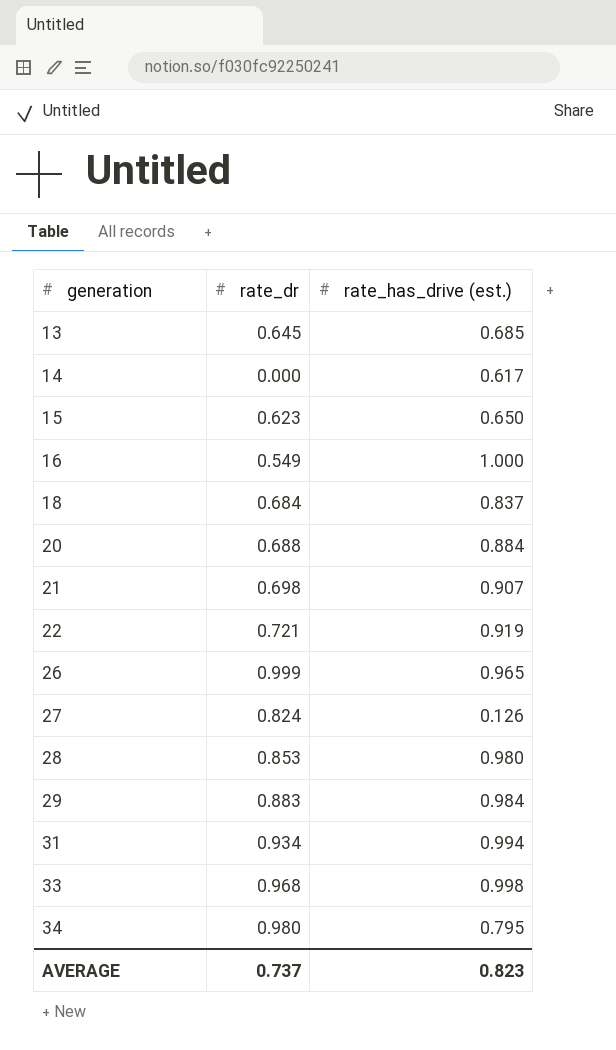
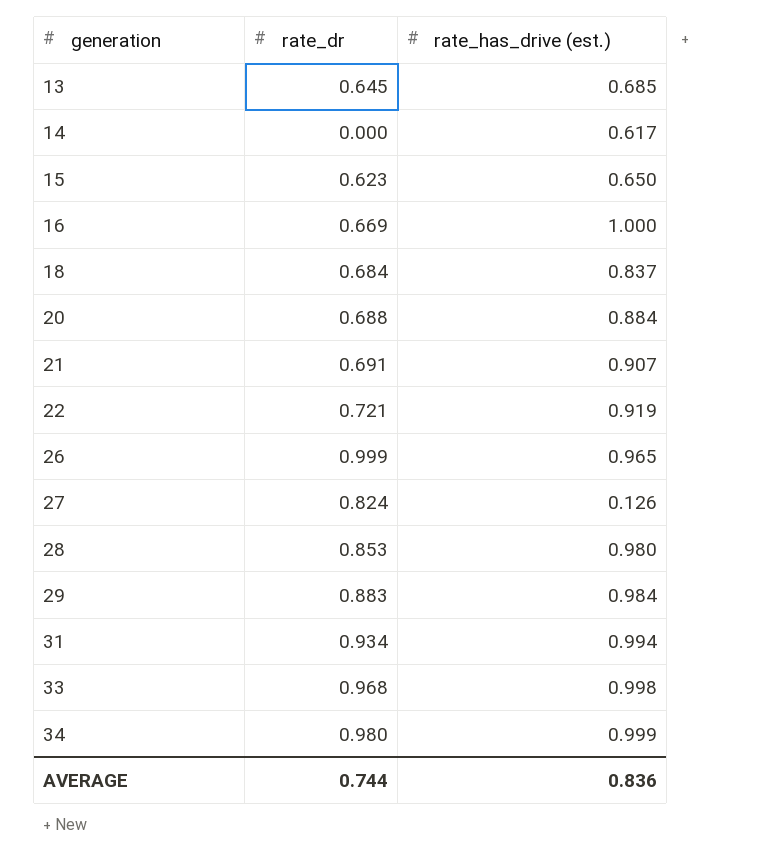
16 | rate_dr: 0.549 -> 0.669
21 | rate_dr: 0.698 -> 0.691
34 | rate_has_drive (est.): 0.795 -> 0.999
AVERAGE | rate_dr: 0.737 -> 0.744
AVERAGE | rate_has_drive (est.): 0.823 -> 0.836

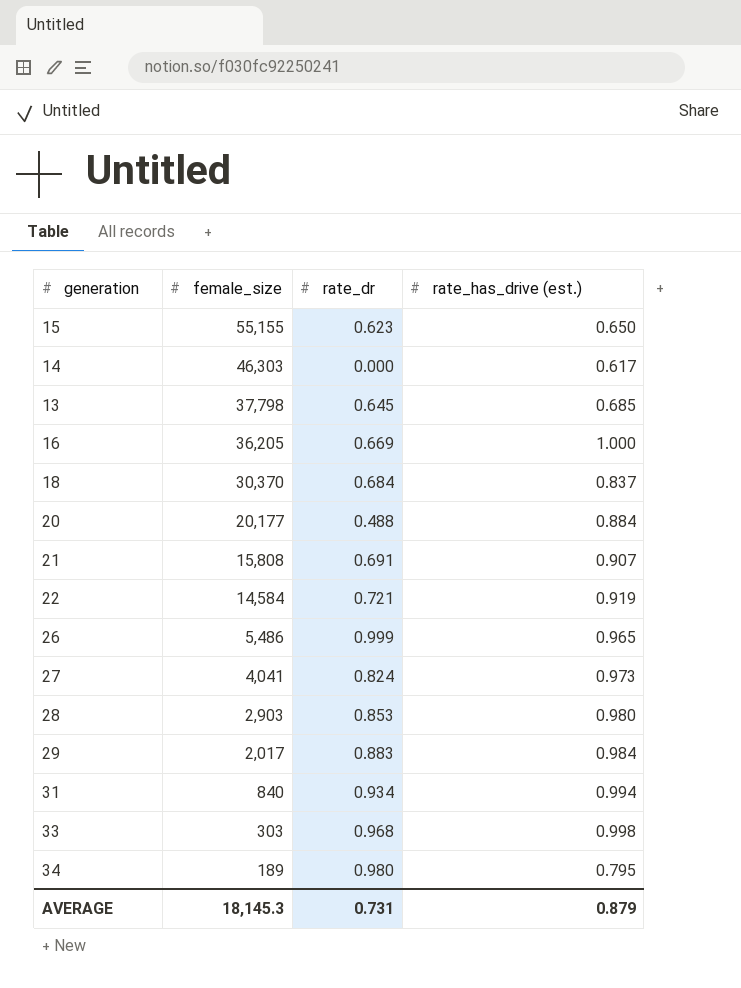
row order: generation ascending -> female_size descending
column female_size | position: none -> 2
20 | rate_dr: 0.688 -> 0.488
27 | rate_has_drive (est.): 0.126 -> 0.973
34 | rate_has_drive (est.): 0.999 -> 0.795
AVERAGE | rate_dr: 0.744 -> 0.731
AVERAGE | rate_has_drive (est.): 0.836 -> 0.879

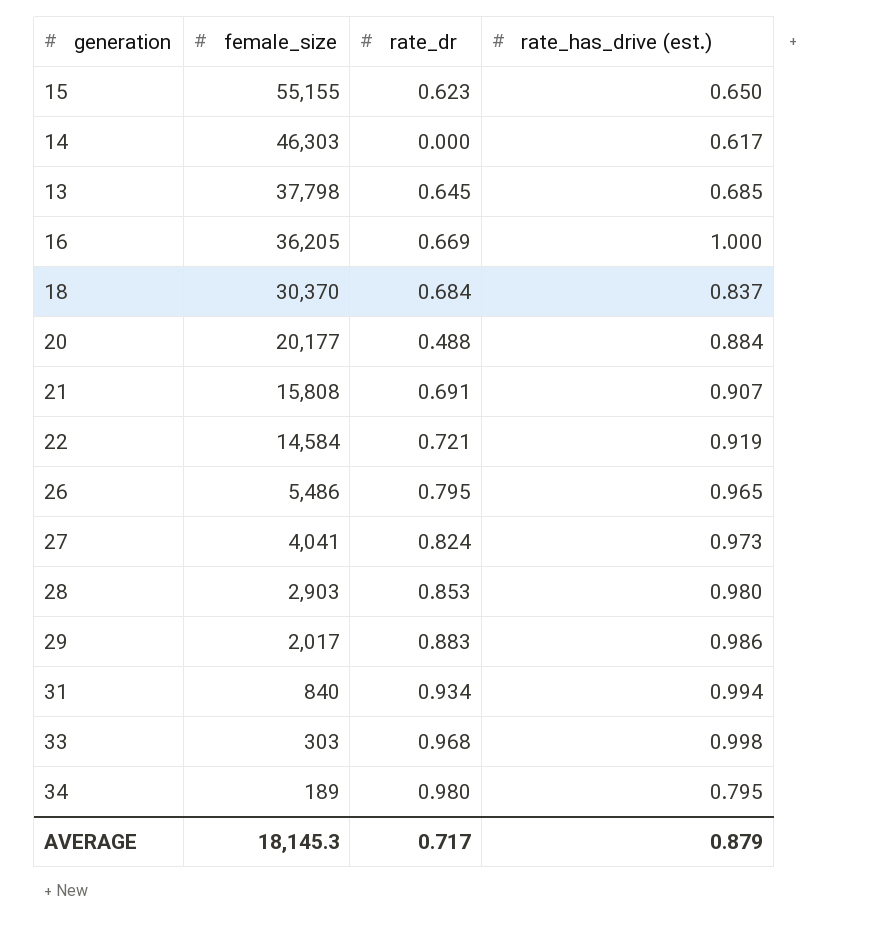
26 | rate_dr: 0.999 -> 0.795
29 | rate_has_drive (est.): 0.984 -> 0.986
AVERAGE | rate_dr: 0.731 -> 0.717

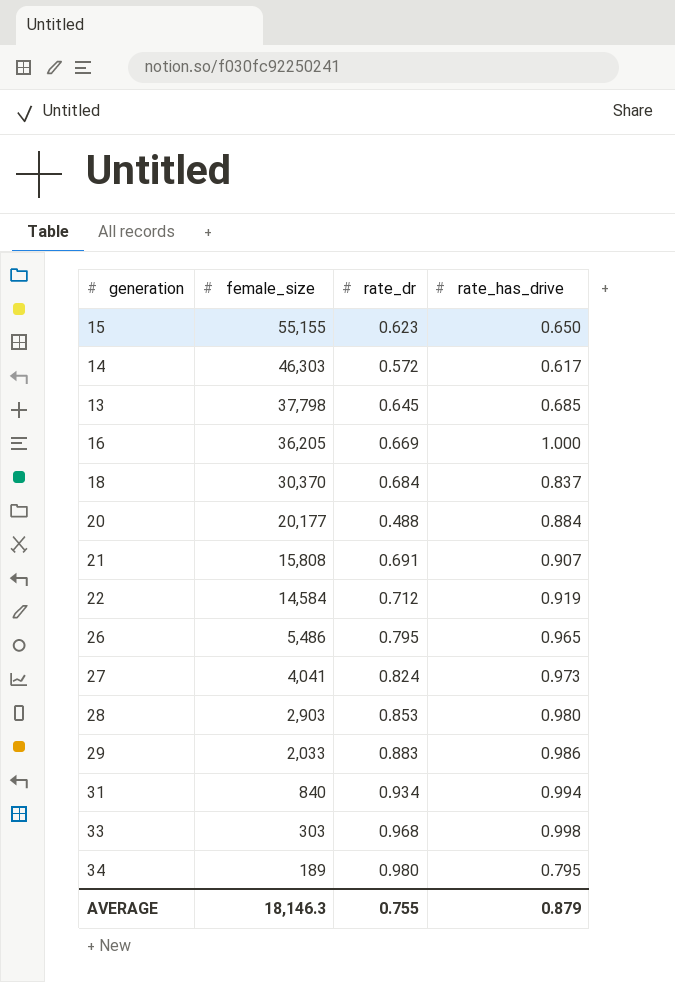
column name: rate_has_drive (est.) -> rate_has_drive
14 | rate_dr: 0.000 -> 0.572
22 | rate_dr: 0.721 -> 0.712
29 | female_size: 2,017 -> 2,033
AVERAGE | female_size: 18,145.3 -> 18,146.3
AVERAGE | rate_dr: 0.717 -> 0.755

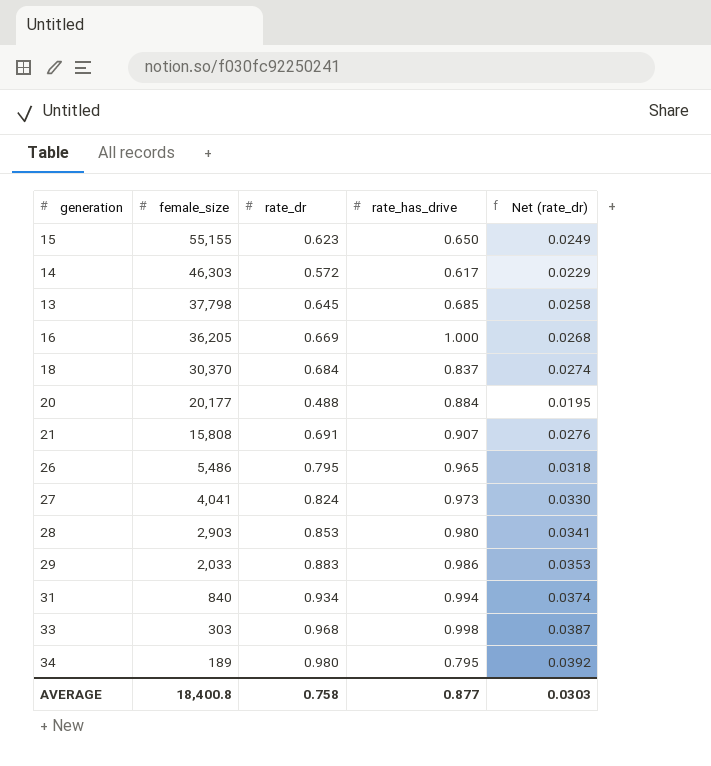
column Net (rate_dr) | formula: none -> [rate_dr] * 0.04
row 22: 14,584 | 0.712 | 0.919 -> none
AVERAGE | female_size: 18,146.3 -> 18,400.8
AVERAGE | rate_dr: 0.755 -> 0.758
AVERAGE | rate_has_drive: 0.879 -> 0.877

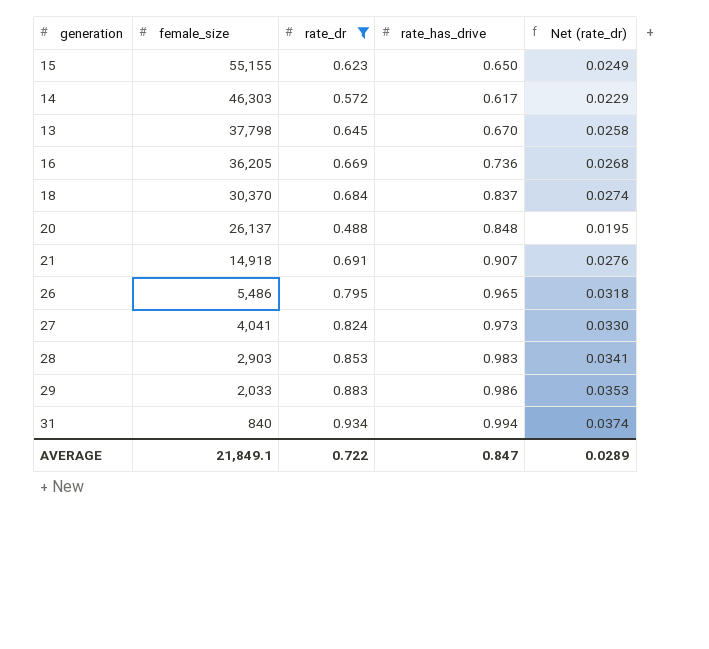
filter: none -> rate_dr <= 0.934
13 | rate_has_drive: 0.685 -> 0.670
16 | rate_has_drive: 1.000 -> 0.736
20 | female_size: 20,177 -> 26,137
20 | rate_has_drive: 0.884 -> 0.848
21 | female_size: 15,808 -> 14,918
28 | rate_has_drive: 0.980 -> 0.983
AVERAGE | female_size: 18,400.8 -> 21,849.1
AVERAGE | rate_dr: 0.758 -> 0.722
AVERAGE | rate_has_drive: 0.877 -> 0.847
AVERAGE | Net (rate_dr): 0.0303 -> 0.0289

